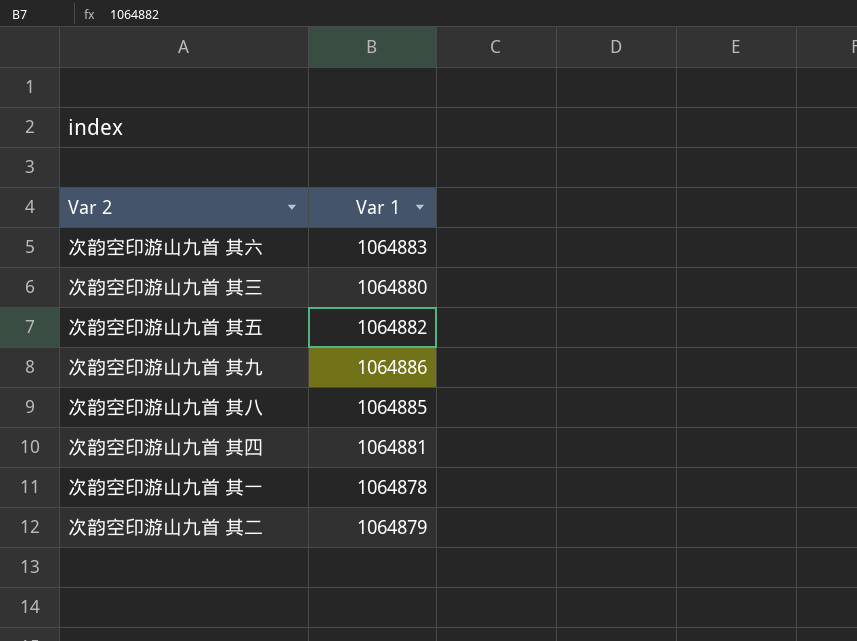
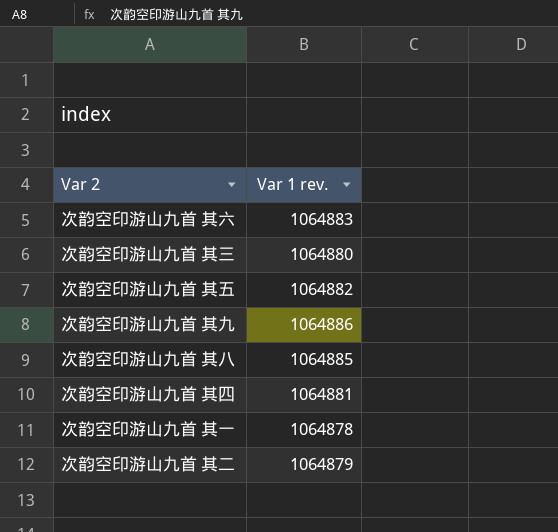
column name: Var 1 -> Var 1 rev.

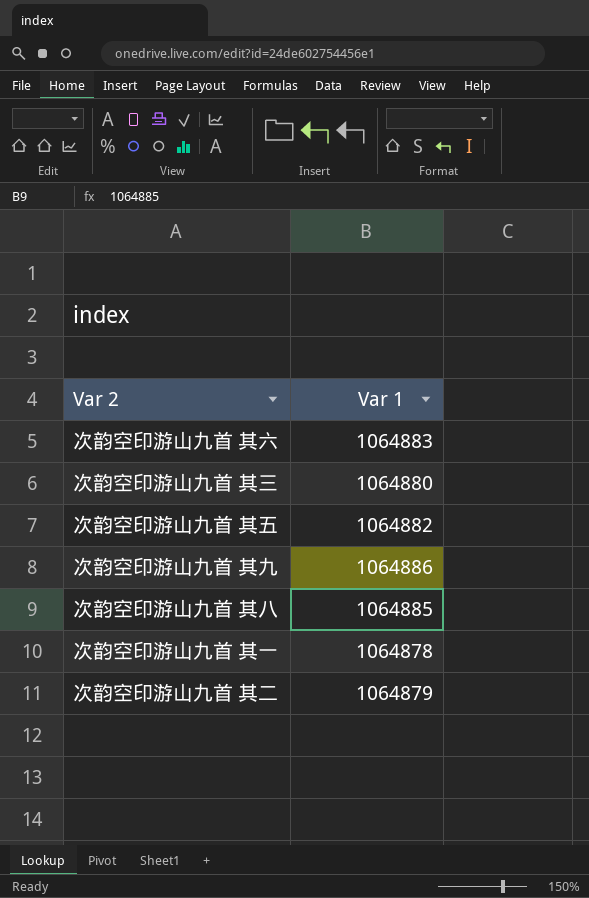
column name: Var 1 rev. -> Var 1
row 次韵空印游山九首 其四: 1064881 -> none

